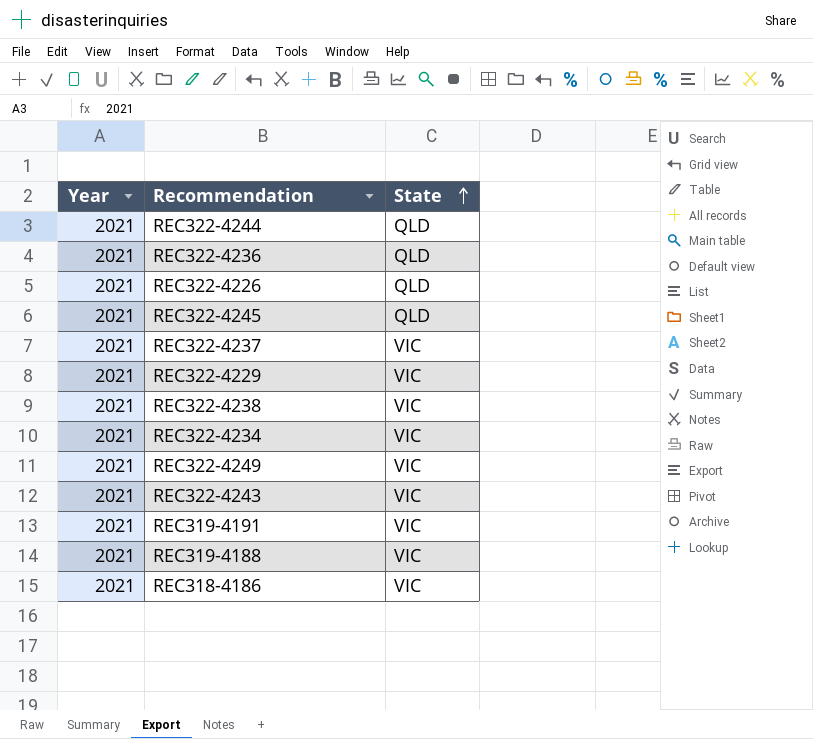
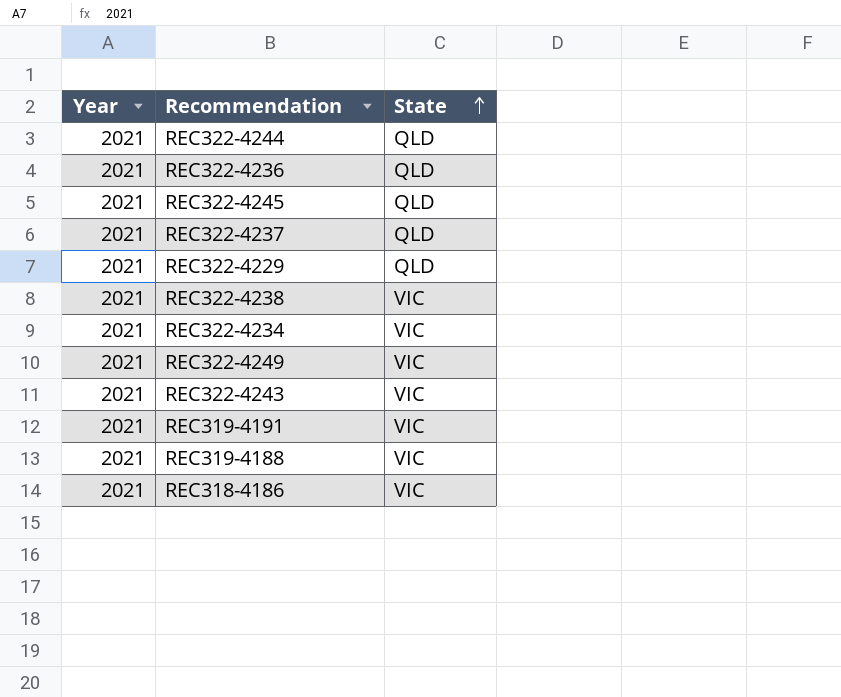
row REC322-4226: 2021 | QLD -> none
REC322-4237 | State: VIC -> QLD
REC322-4229 | State: VIC -> QLD

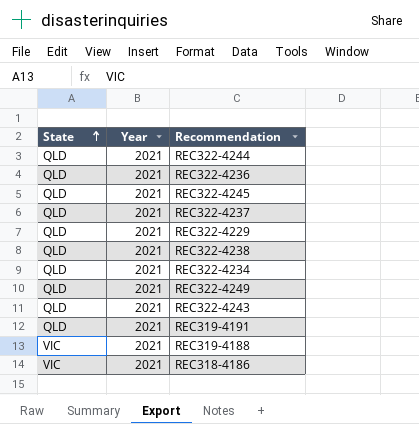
column State | position: 3 -> 1
REC322-4238 | State: VIC -> QLD
REC322-4234 | State: VIC -> QLD
REC322-4249 | State: VIC -> QLD
REC322-4243 | State: VIC -> QLD
REC319-4191 | State: VIC -> QLD

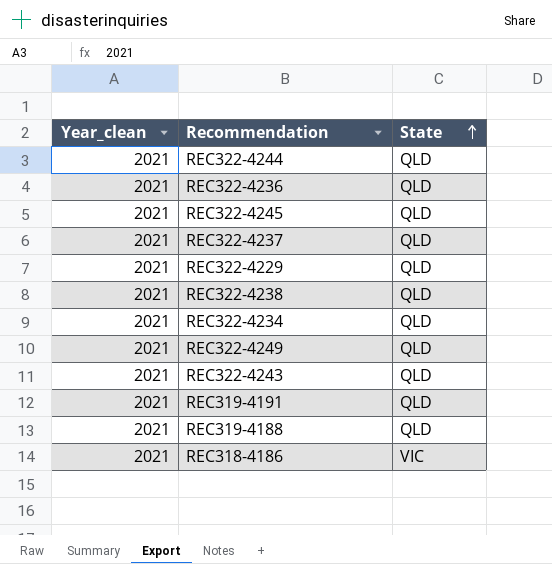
column name: Year -> Year_clean
column State | position: 1 -> 3
REC319-4188 | State: VIC -> QLD

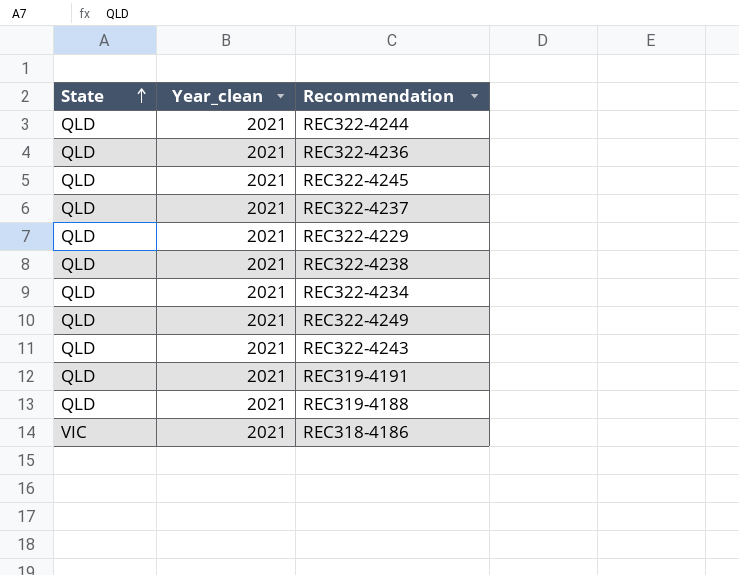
column State | position: 3 -> 1

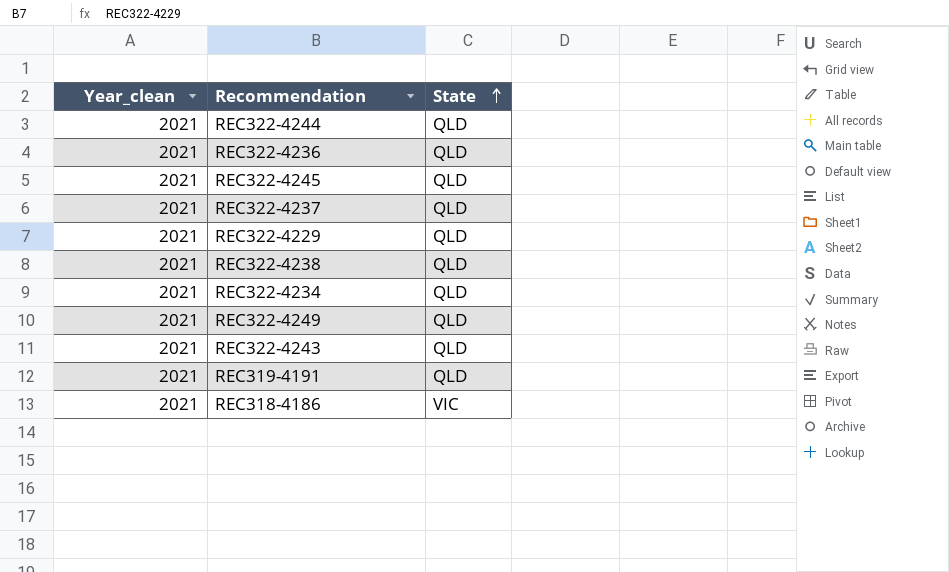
column State | position: 1 -> 3
row REC319-4188: QLD | 2021 -> none

